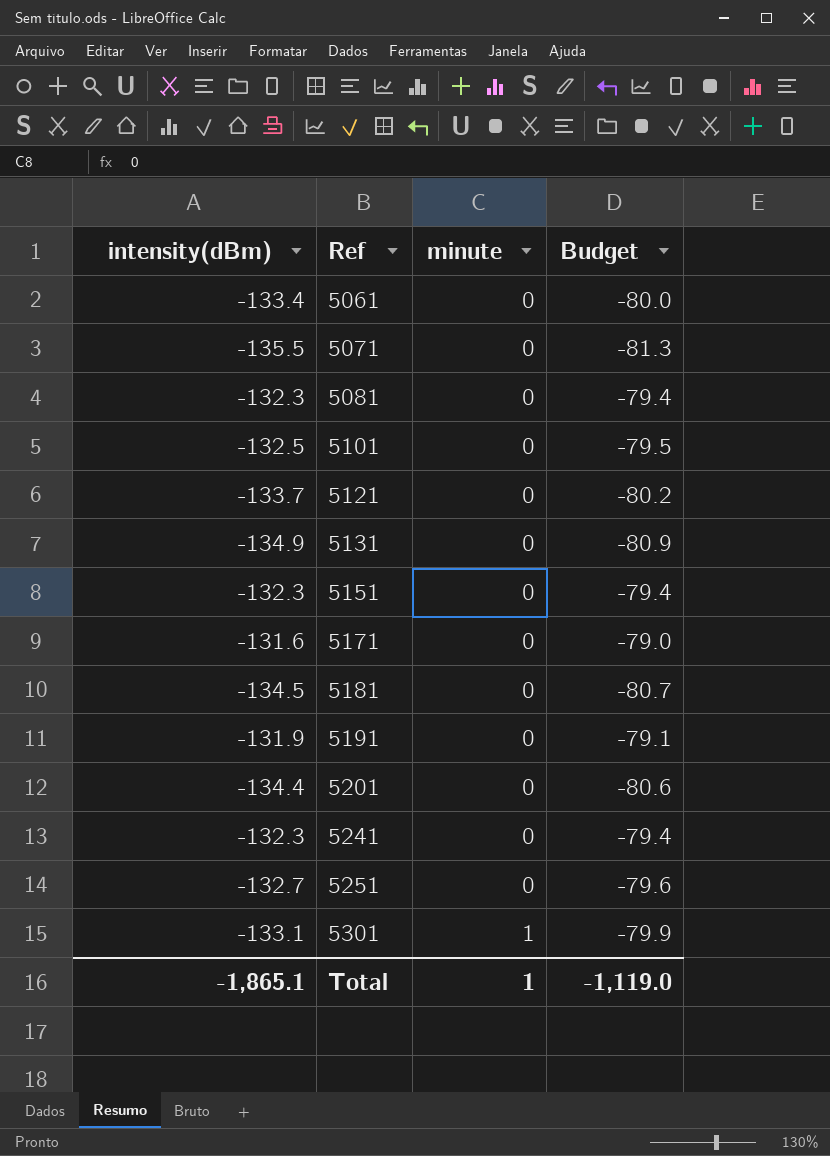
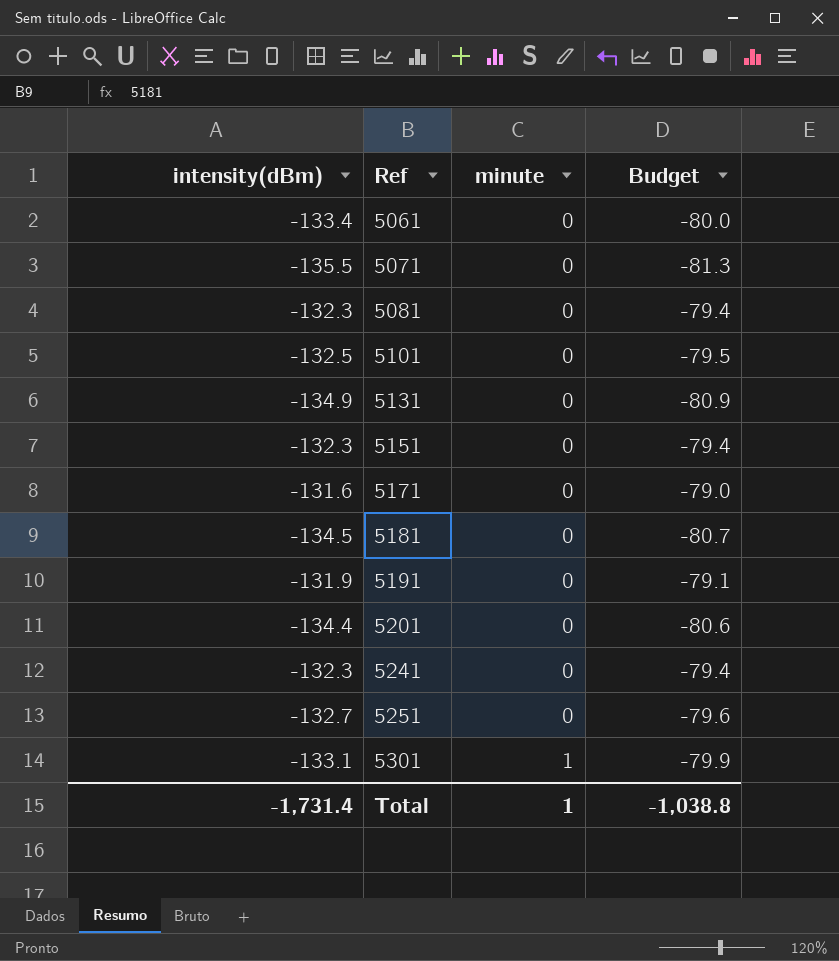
row 5121: -133.7 | 0 | -80.2 -> none
Total | intensity(dBm): -1,865.1 -> -1,731.4
Total | Budget: -1,119.0 -> -1,038.8

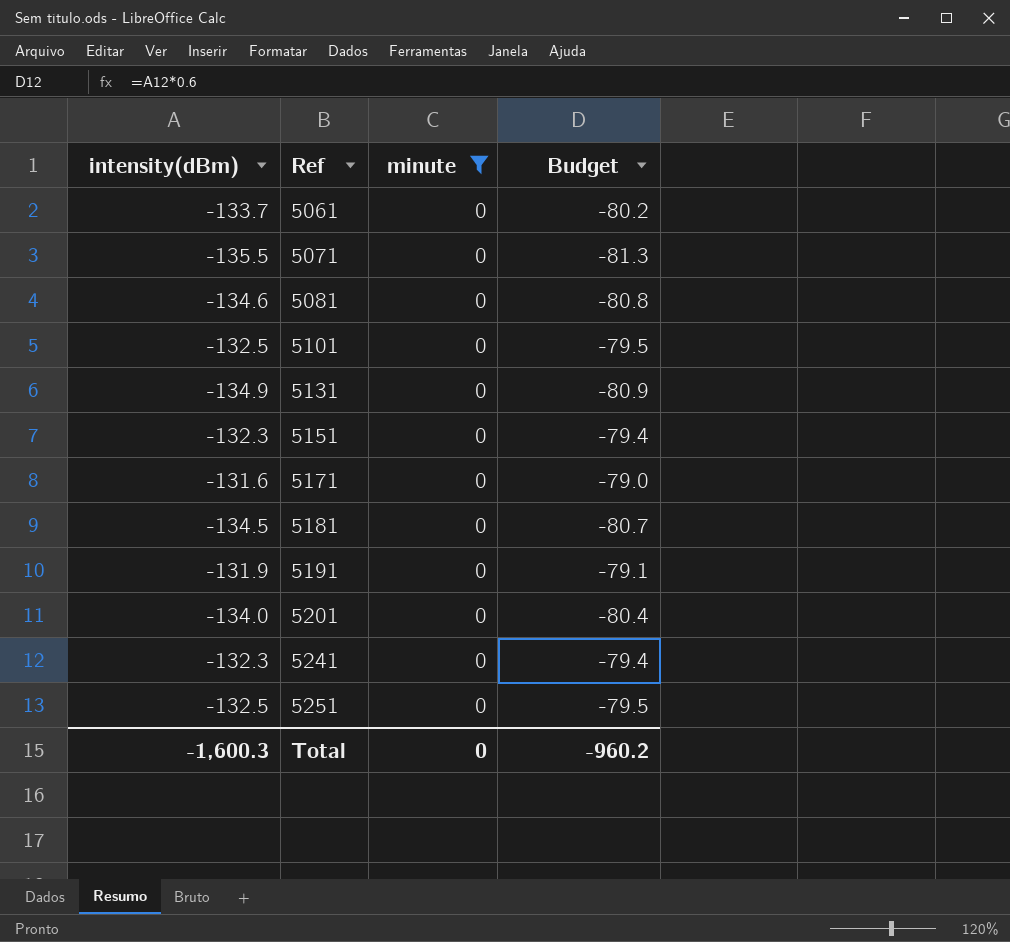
filter: none -> minute = 0
5061 | intensity(dBm): -133.4 -> -133.7
5061 | Budget: -80.0 -> -80.2
5081 | intensity(dBm): -132.3 -> -134.6
5081 | Budget: -79.4 -> -80.8
5201 | intensity(dBm): -134.4 -> -134.0
5201 | Budget: -80.6 -> -80.4
5251 | intensity(dBm): -132.7 -> -132.5
5251 | Budget: -79.6 -> -79.5
Total | intensity(dBm): -1,731.4 -> -1,600.3
Total | minute: 1 -> 0
Total | Budget: -1,038.8 -> -960.2

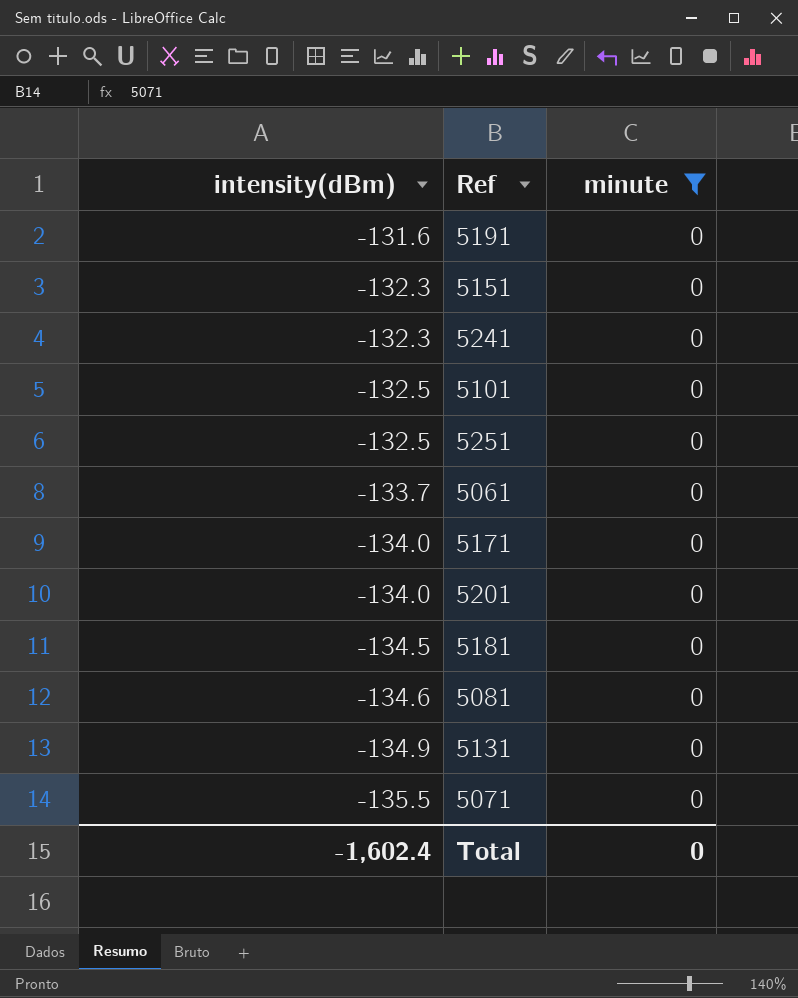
row order: Ref ascending -> intensity(dBm) descending
column Budget | formula: [intensity(dBm)] * 0.6 -> none
5191 | intensity(dBm): -131.9 -> -131.6
5171 | intensity(dBm): -131.6 -> -134.0
Total | intensity(dBm): -1,600.3 -> -1,602.4

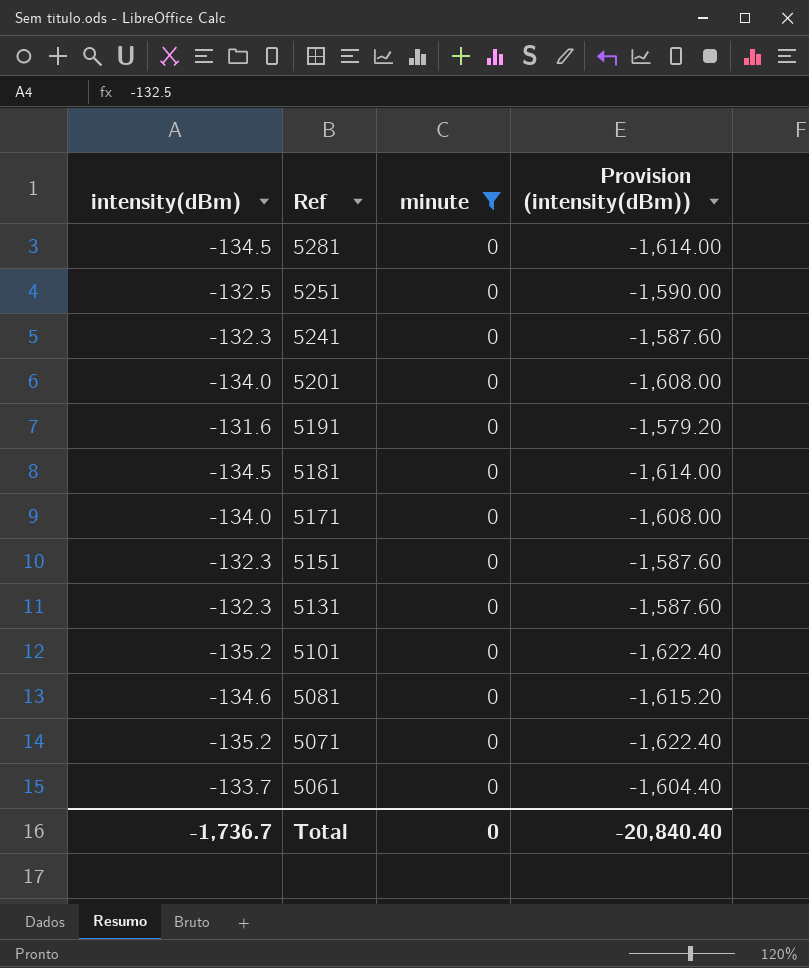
row order: intensity(dBm) descending -> Ref descending
column Provision (intensity(dBm)) | formula: none -> [intensity(dBm)] * 12
row 5281: none -> -134.5 | 0 | -1,614.00
5131 | intensity(dBm): -134.9 -> -132.3
5101 | intensity(dBm): -132.5 -> -135.2
5071 | intensity(dBm): -135.5 -> -135.2
Total | intensity(dBm): -1,602.4 -> -1,736.7

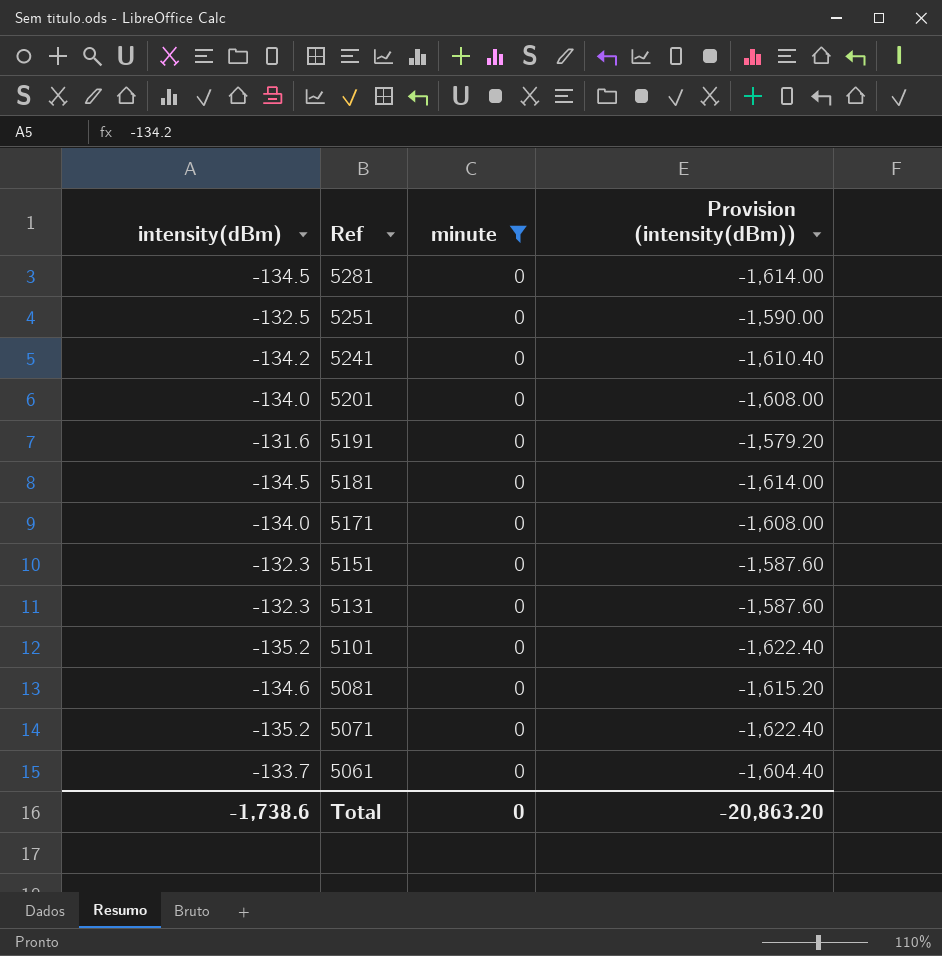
5241 | intensity(dBm): -132.3 -> -134.2
5241 | Provision (intensity(dBm)): -1,587.60 -> -1,610.40
Total | intensity(dBm): -1,736.7 -> -1,738.6
Total | Provision (intensity(dBm)): -20,840.40 -> -20,863.20

